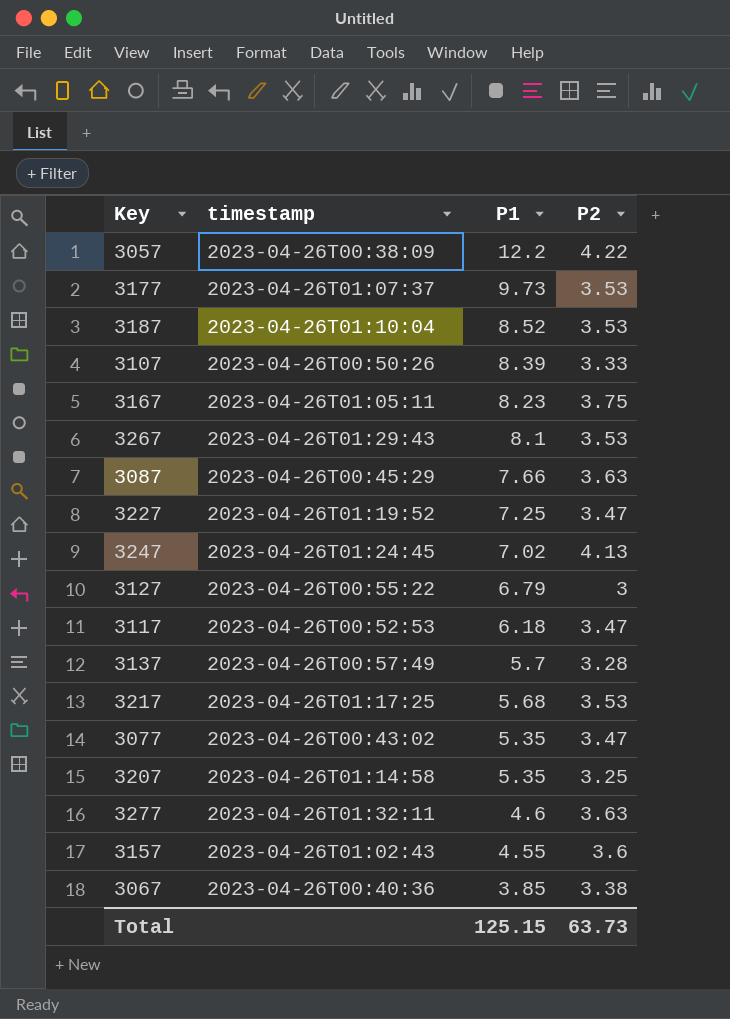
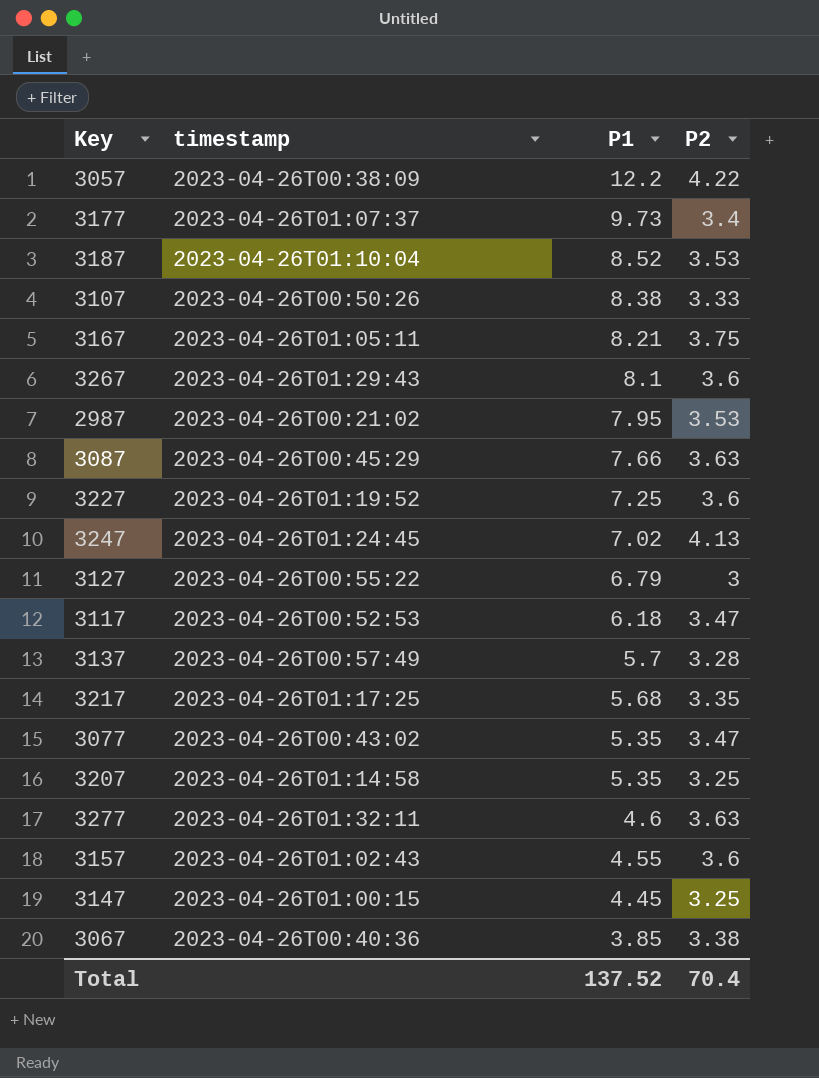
3177 | P2: 3.53 -> 3.4
3107 | P1: 8.39 -> 8.38
3167 | P1: 8.23 -> 8.21
3267 | P2: 3.53 -> 3.6
row 2987: none -> 2023-04-26T00:21:02 | 7.95 | 3.53
3227 | P2: 3.47 -> 3.6
3217 | P2: 3.53 -> 3.35
row 3147: none -> 2023-04-26T01:00:15 | 4.45 | 3.25
Total | P1: 125.15 -> 137.52
Total | P2: 63.73 -> 70.4

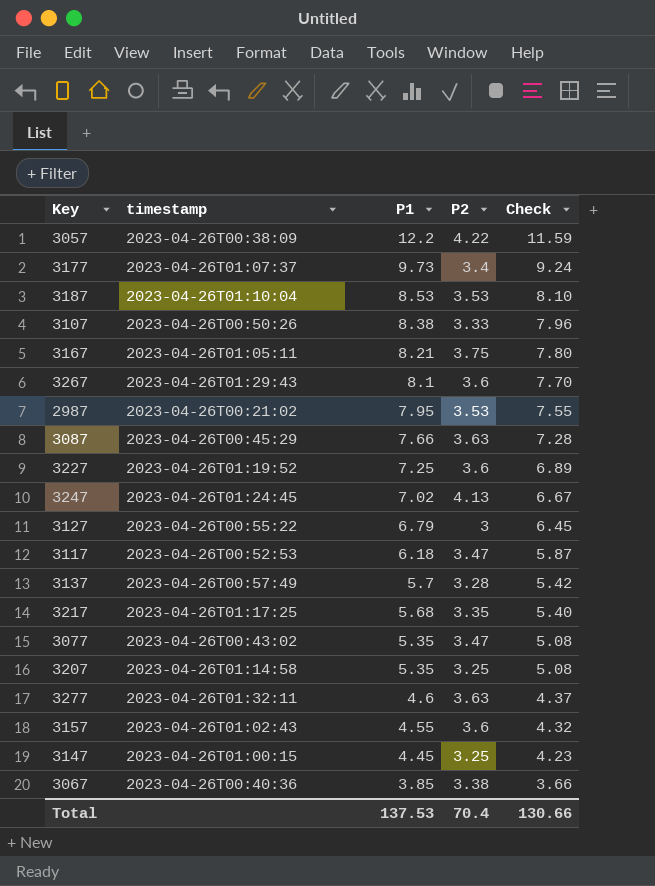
column Check | formula: none -> [P1] * 0.95
3187 | P1: 8.52 -> 8.53
Total | P1: 137.52 -> 137.53

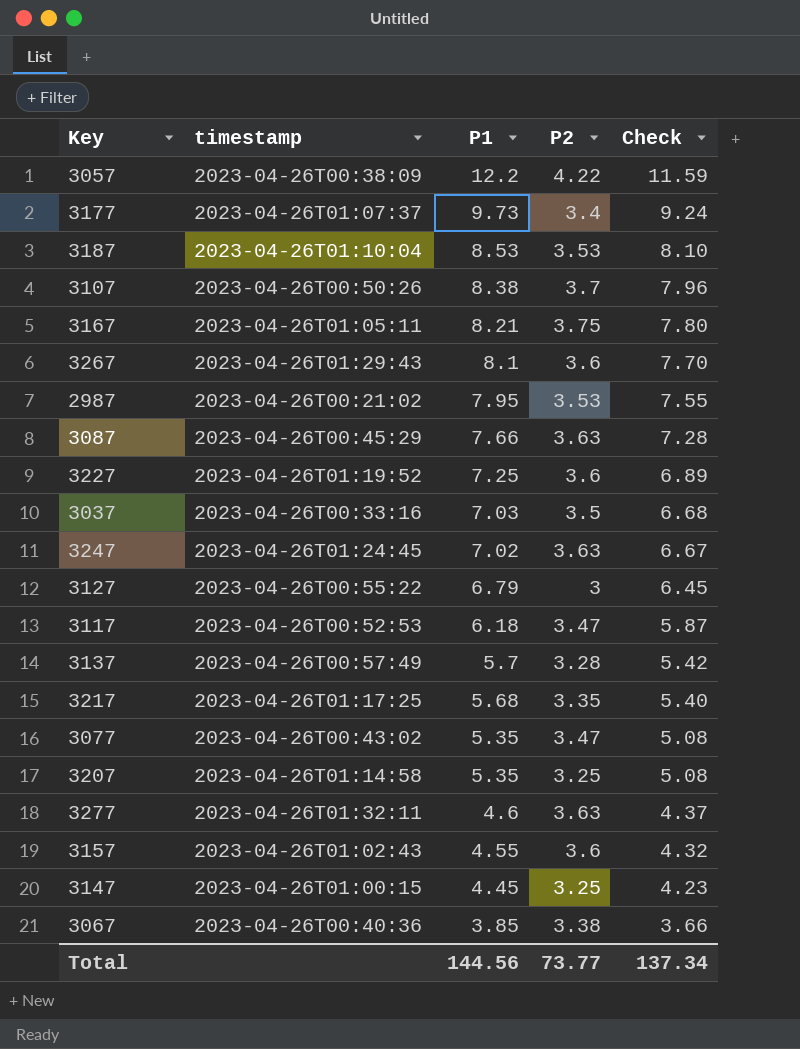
3107 | P2: 3.33 -> 3.7
row 3037: none -> 2023-04-26T00:33:16 | 7.03 | 3.5 | 6.68
3247 | P2: 4.13 -> 3.63
Total | P1: 137.53 -> 144.56
Total | P2: 70.4 -> 73.77
Total | Check: 130.66 -> 137.34

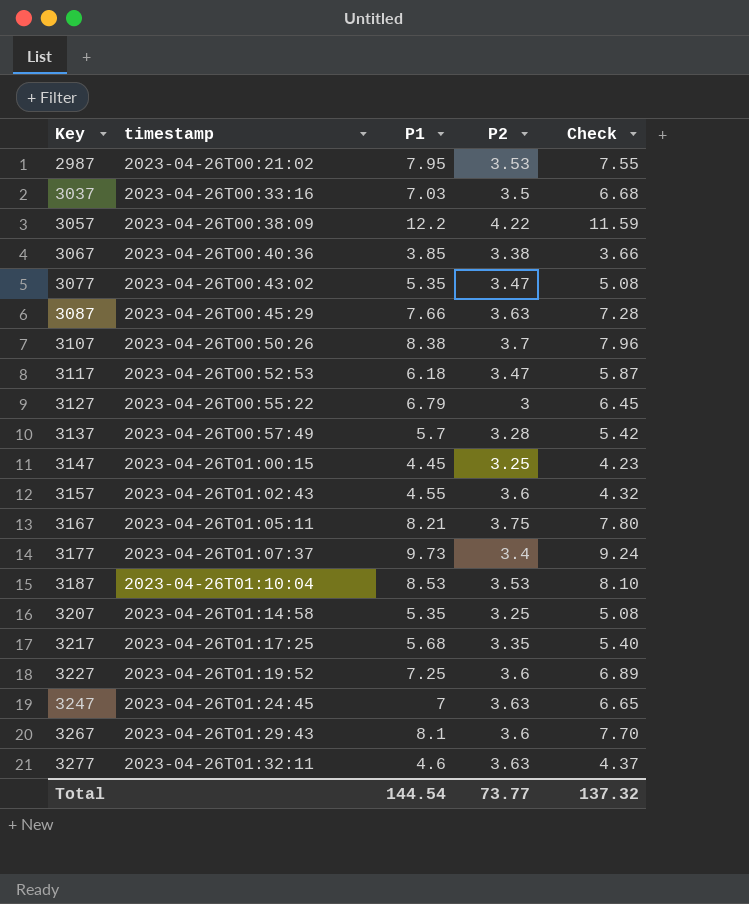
row order: P1 descending -> Key ascending
3247 | P1: 7.02 -> 7
3247 | Check: 6.67 -> 6.65
Total | P1: 144.56 -> 144.54
Total | Check: 137.34 -> 137.32

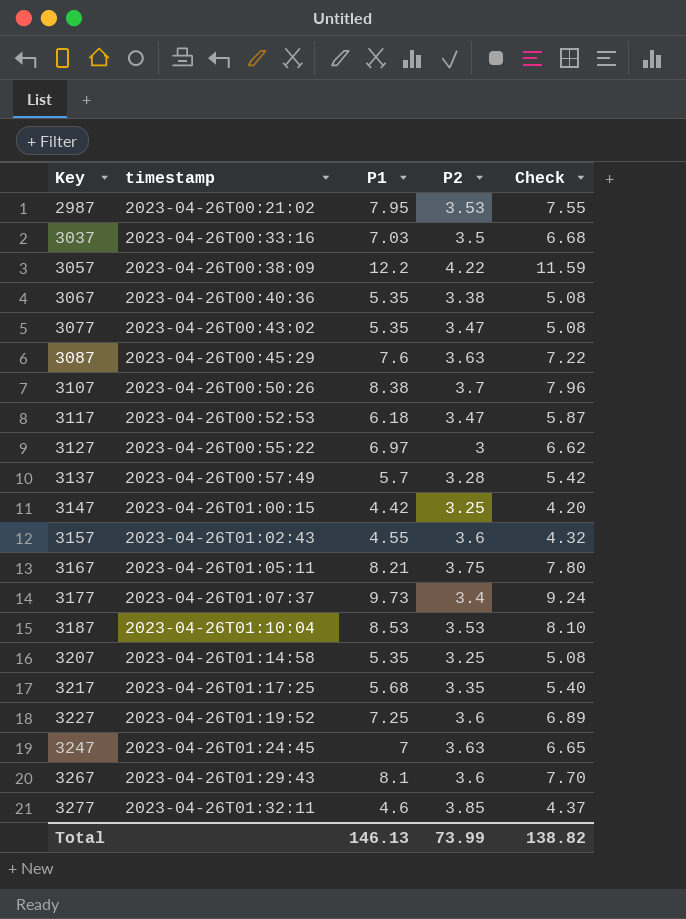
3067 | P1: 3.85 -> 5.35
3067 | Check: 3.66 -> 5.08
3087 | P1: 7.66 -> 7.6
3087 | Check: 7.28 -> 7.22
3127 | P1: 6.79 -> 6.97
3127 | Check: 6.45 -> 6.62
3147 | P1: 4.45 -> 4.42
3147 | Check: 4.23 -> 4.20
3277 | P2: 3.63 -> 3.85
Total | P1: 144.54 -> 146.13
Total | P2: 73.77 -> 73.99
Total | Check: 137.32 -> 138.82

